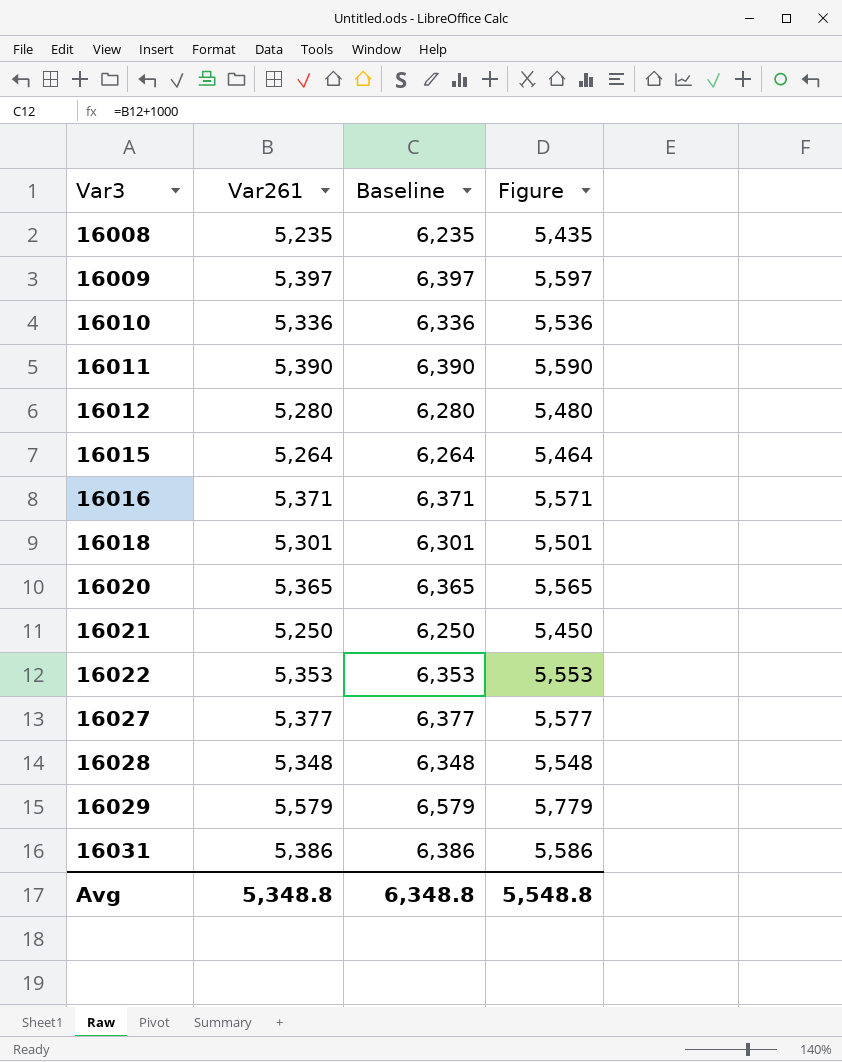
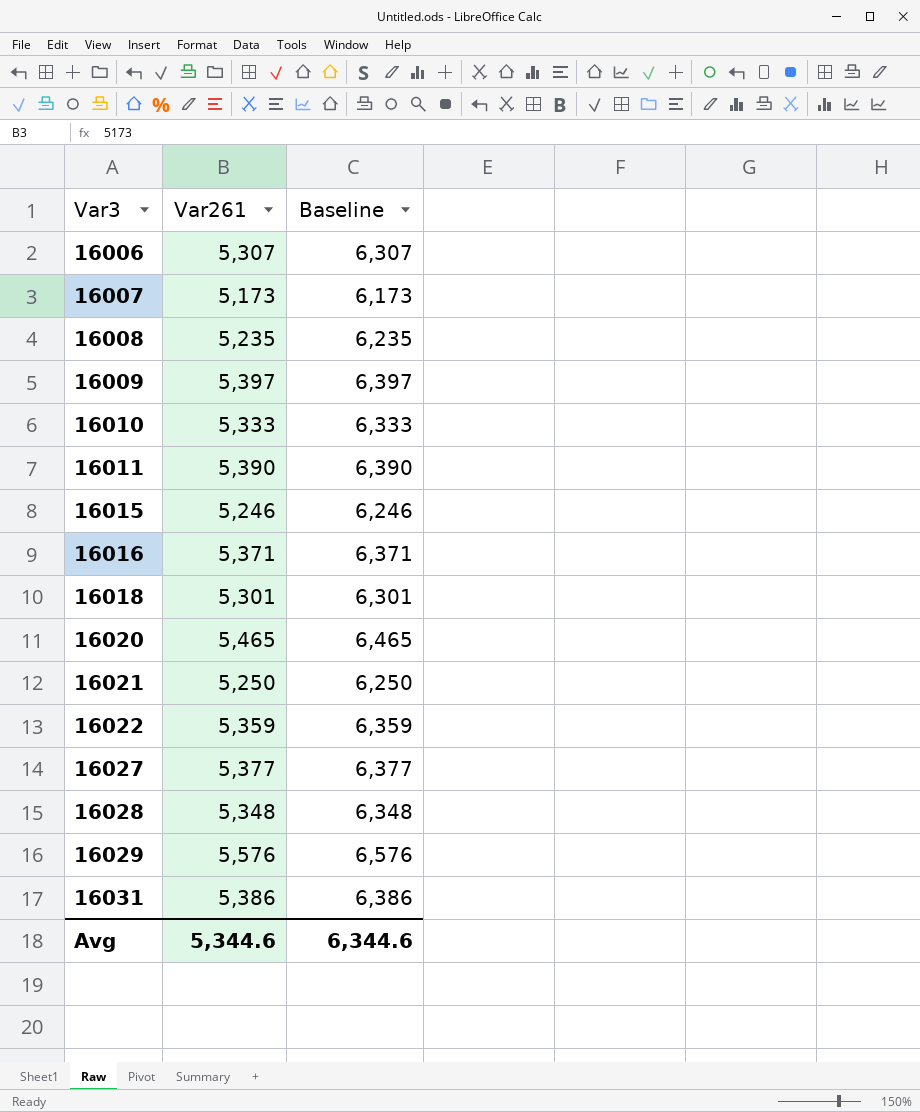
column Figure | formula: [Var261] + 200 -> none
row 16012: 5,280 | 6,280 | 5,480 -> none
row 16006: none -> 5,307 | 6,307
row 16007: none -> 5,173 | 6,173
16010 | Var261: 5,336 -> 5,333
16010 | Baseline: 6,336 -> 6,333
16015 | Var261: 5,264 -> 5,246
16015 | Baseline: 6,264 -> 6,246
16020 | Var261: 5,365 -> 5,465
16020 | Baseline: 6,365 -> 6,465
16022 | Var261: 5,353 -> 5,359
16022 | Baseline: 6,353 -> 6,359
16029 | Var261: 5,579 -> 5,576
16029 | Baseline: 6,579 -> 6,576
Avg | Var261: 5,348.8 -> 5,344.6
Avg | Baseline: 6,348.8 -> 6,344.6

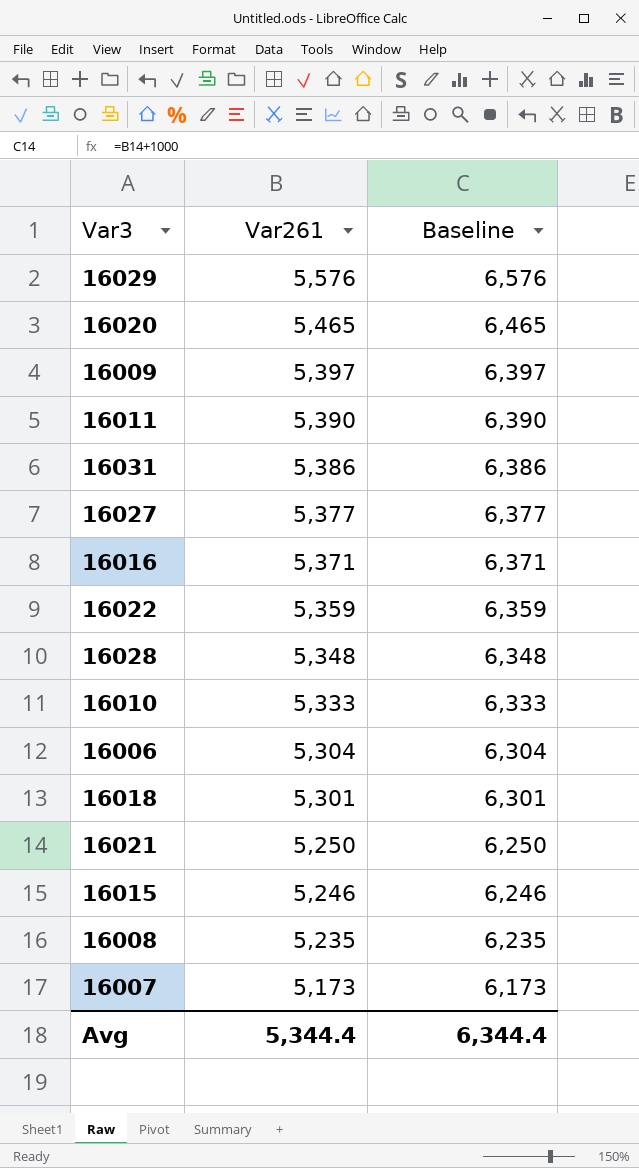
row order: Var3 ascending -> Var261 descending
16006 | Var261: 5,307 -> 5,304
16006 | Baseline: 6,307 -> 6,304
Avg | Var261: 5,344.6 -> 5,344.4
Avg | Baseline: 6,344.6 -> 6,344.4

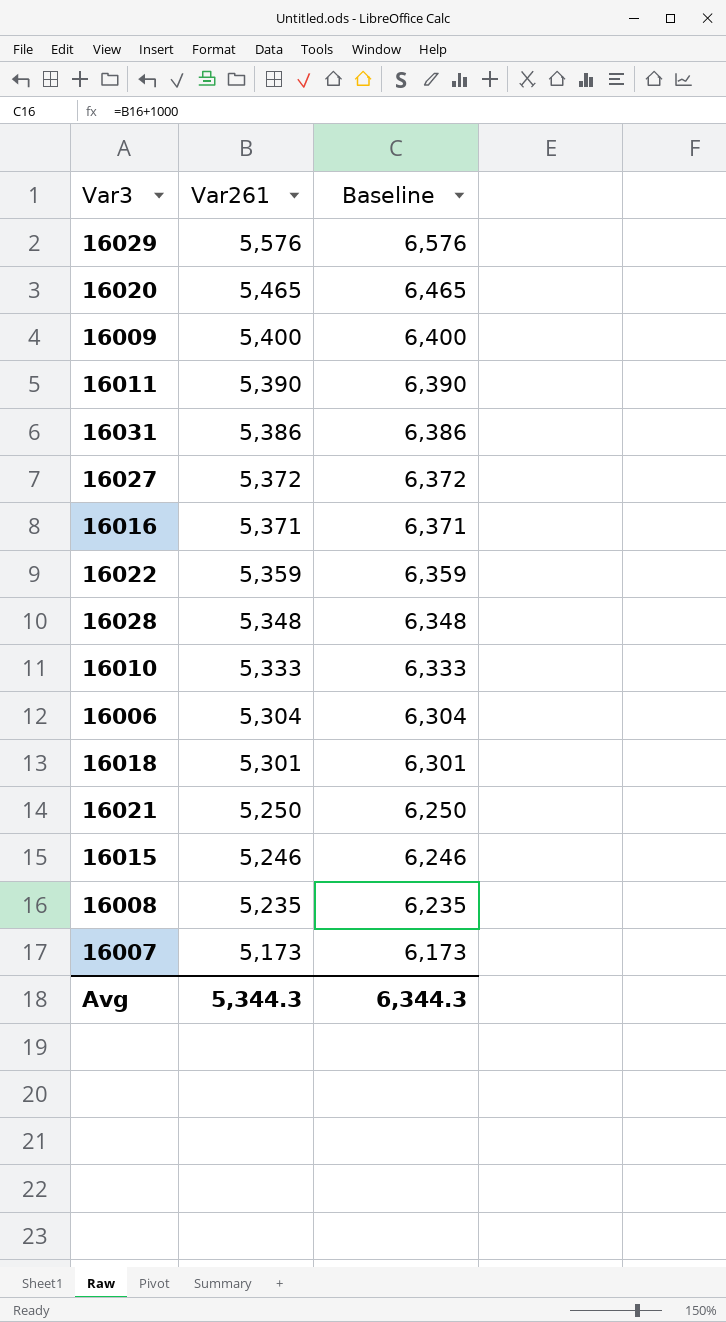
16009 | Var261: 5,397 -> 5,400
16009 | Baseline: 6,397 -> 6,400
16027 | Var261: 5,377 -> 5,372
16027 | Baseline: 6,377 -> 6,372
Avg | Var261: 5,344.4 -> 5,344.3
Avg | Baseline: 6,344.4 -> 6,344.3

